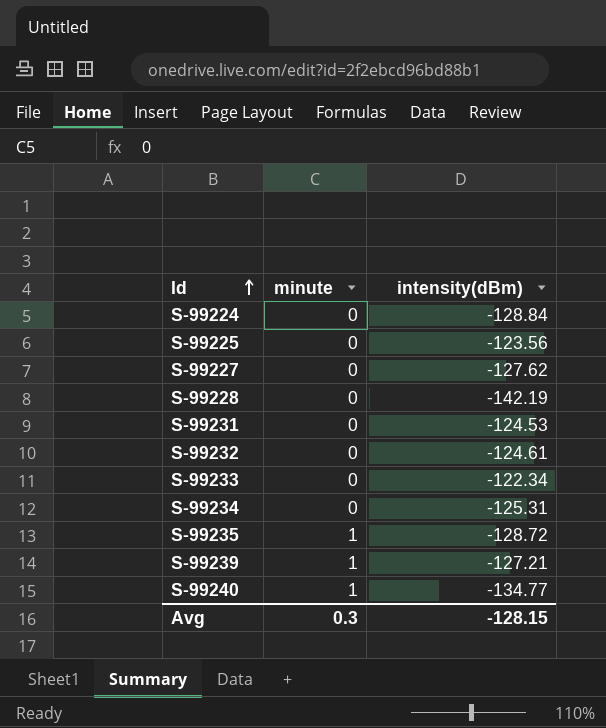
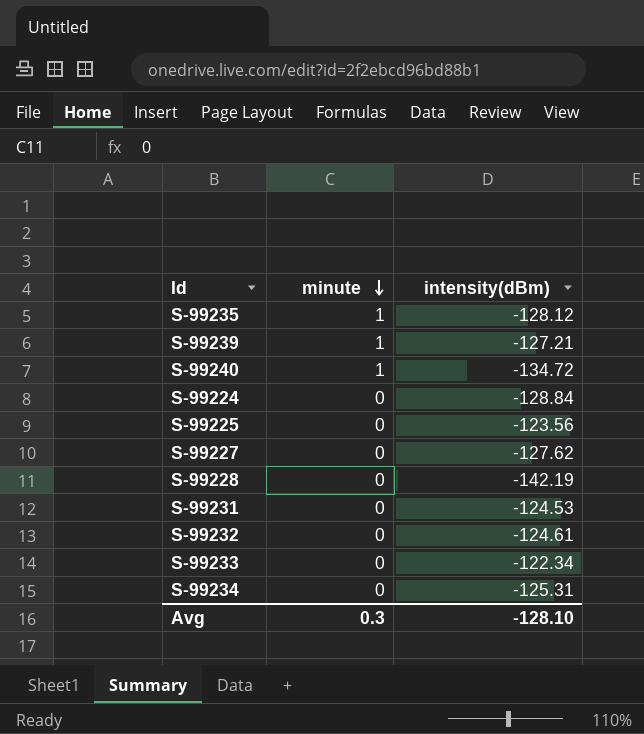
row order: Id ascending -> minute descending
S-99235 | intensity(dBm): -128.72 -> -128.12
S-99240 | intensity(dBm): -134.77 -> -134.72
Avg | intensity(dBm): -128.15 -> -128.10

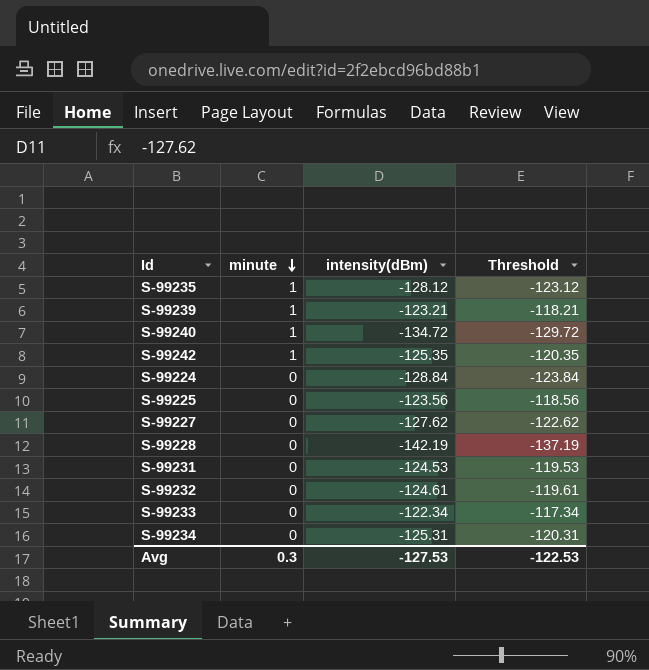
column Threshold | formula: none -> [intensity(dBm)] + 5
S-99239 | intensity(dBm): -127.21 -> -123.21
row S-99242: none -> 1 | -125.35 | -120.35
Avg | intensity(dBm): -128.10 -> -127.53

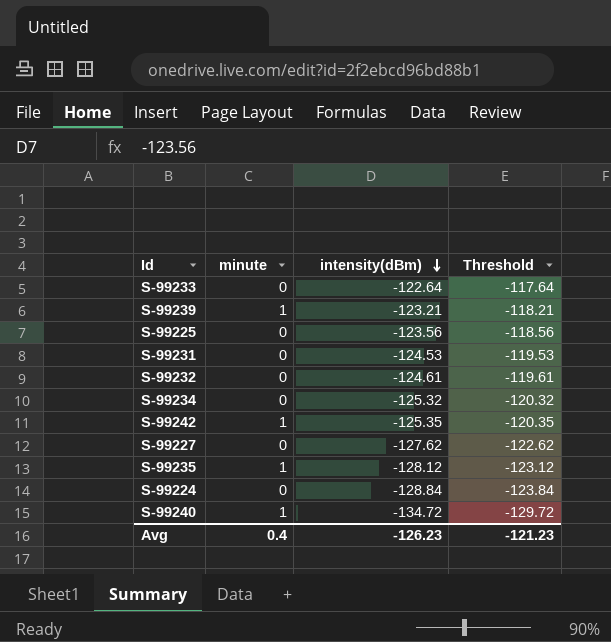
row order: minute descending -> intensity(dBm) descending
row S-99228: 0 | -142.19 | -137.19 -> none
S-99233 | intensity(dBm): -122.34 -> -122.64
S-99233 | Threshold: -117.34 -> -117.64
S-99234 | intensity(dBm): -125.31 -> -125.32
S-99234 | Threshold: -120.31 -> -120.32
Avg | minute: 0.3 -> 0.4
Avg | intensity(dBm): -127.53 -> -126.23
Avg | Threshold: -122.53 -> -121.23

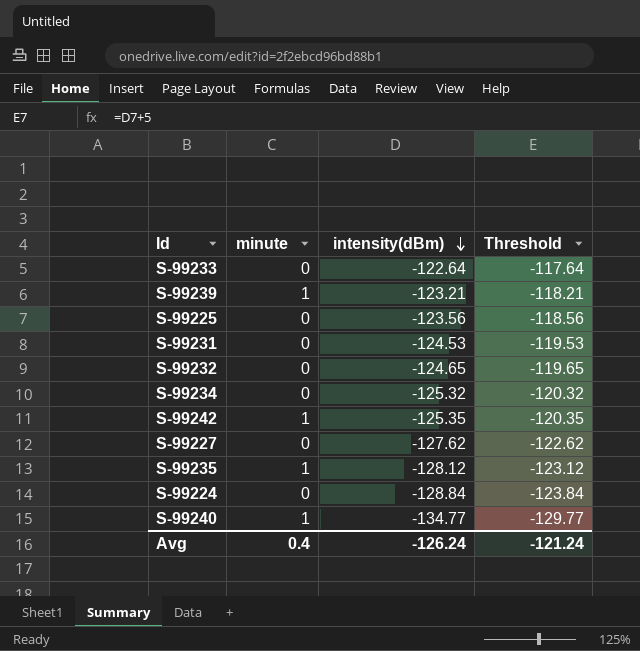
S-99232 | intensity(dBm): -124.61 -> -124.65
S-99232 | Threshold: -119.61 -> -119.65
S-99240 | intensity(dBm): -134.72 -> -134.77
S-99240 | Threshold: -129.72 -> -129.77
Avg | intensity(dBm): -126.23 -> -126.24
Avg | Threshold: -121.23 -> -121.24

